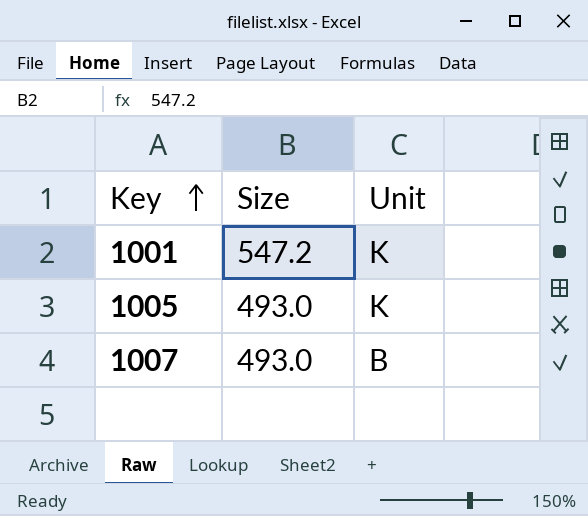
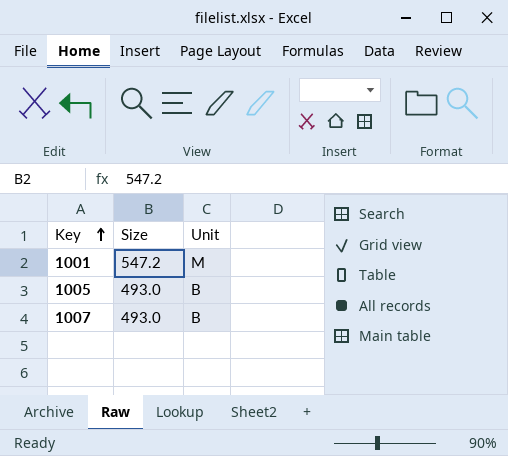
1001 | Unit: K -> M
1005 | Unit: K -> B

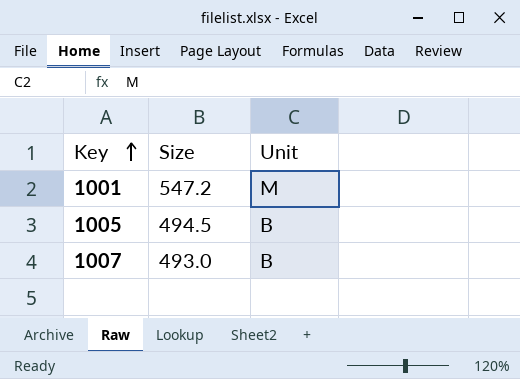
1005 | Size: 493.0 -> 494.5

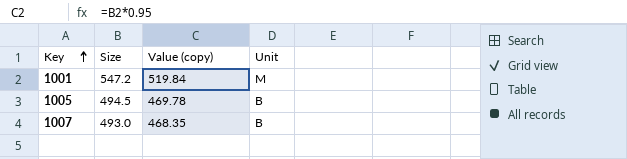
column Value (copy) | formula: none -> [Size] * 0.95

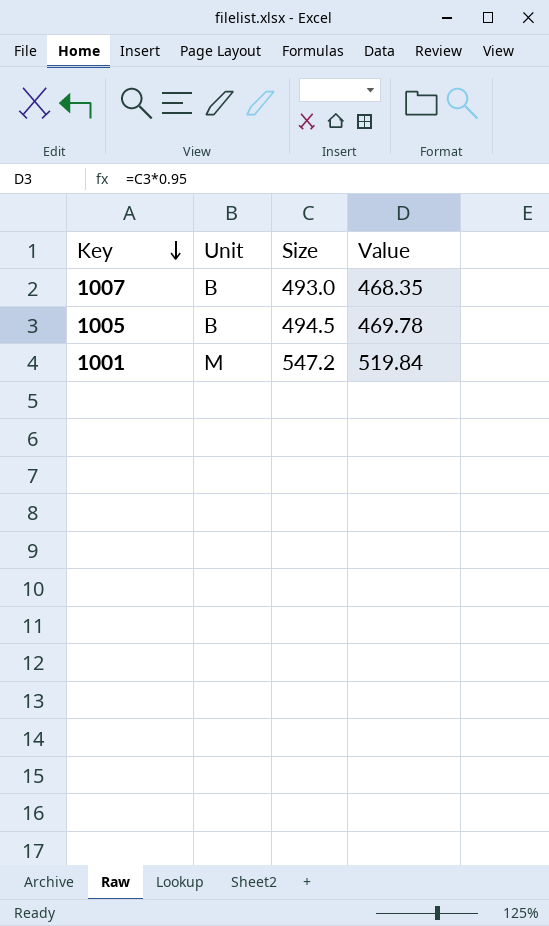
row order: Key ascending -> Key descending
column Unit | position: 4 -> 2
column name: Value (copy) -> Value

